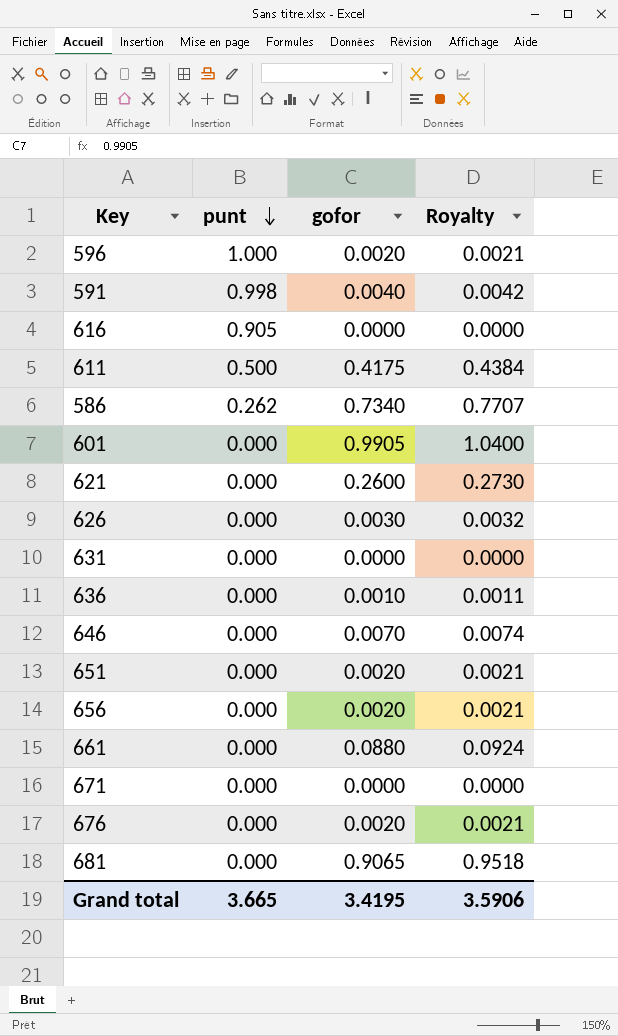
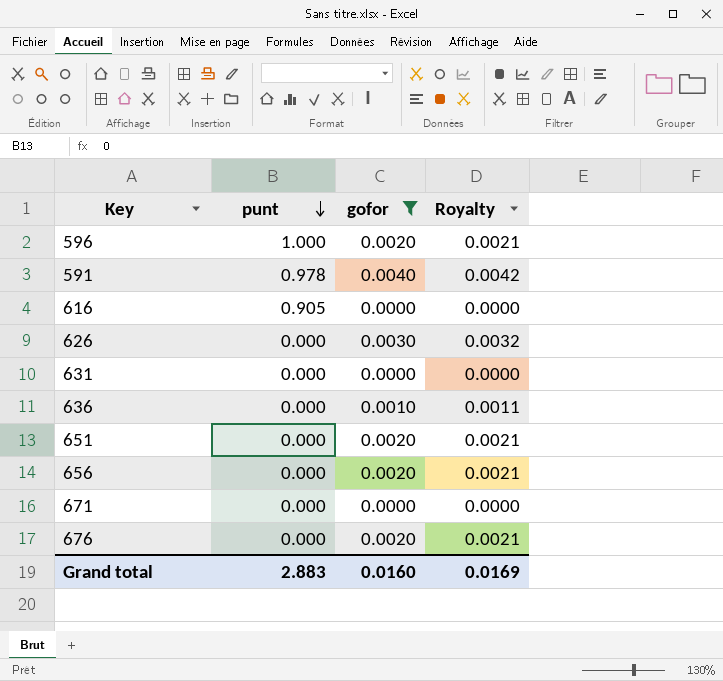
filter: none -> gofor <= 0.0040
591 | punt: 0.998 -> 0.978
Grand total | punt: 3.665 -> 2.883
Grand total | gofor: 3.4195 -> 0.0160
Grand total | Royalty: 3.5906 -> 0.0169

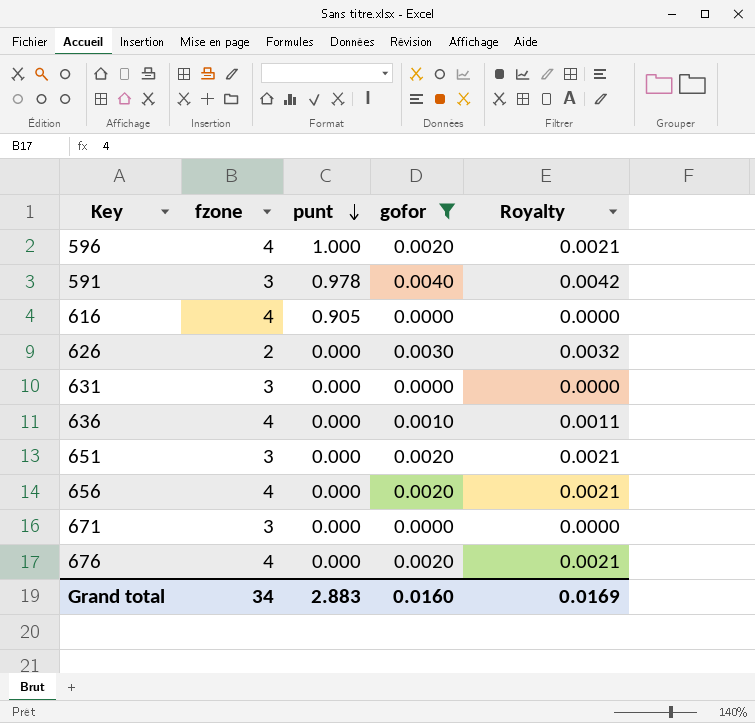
column fzone | position: none -> 2

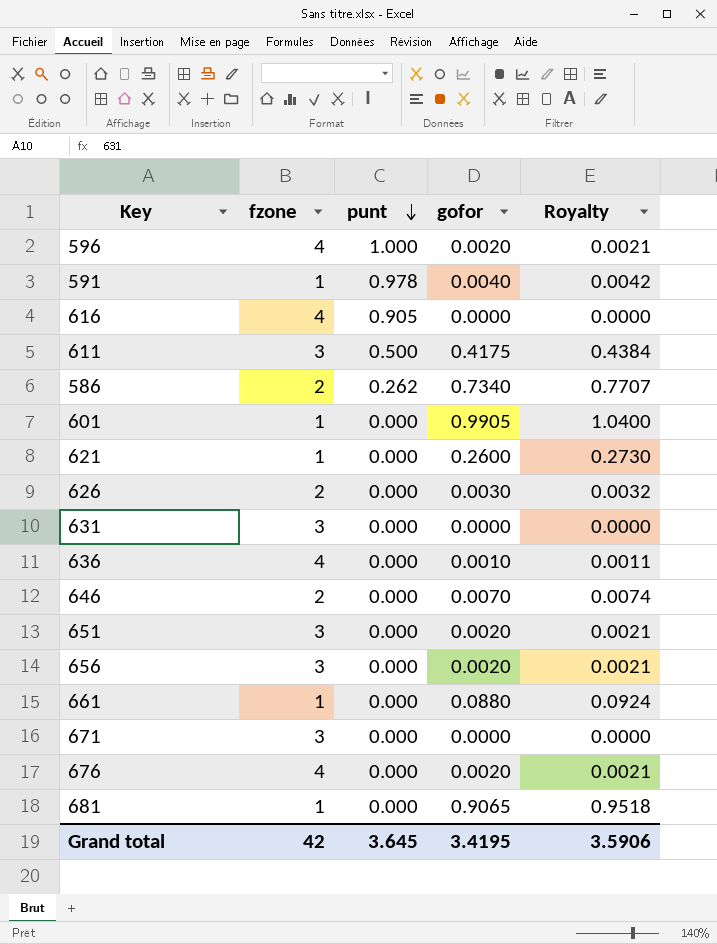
filter: gofor <= 0.0040 -> none
591 | fzone: 3 -> 1
656 | fzone: 4 -> 3
Grand total | fzone: 34 -> 42
Grand total | punt: 2.883 -> 3.645
Grand total | gofor: 0.0160 -> 3.4195
Grand total | Royalty: 0.0169 -> 3.5906

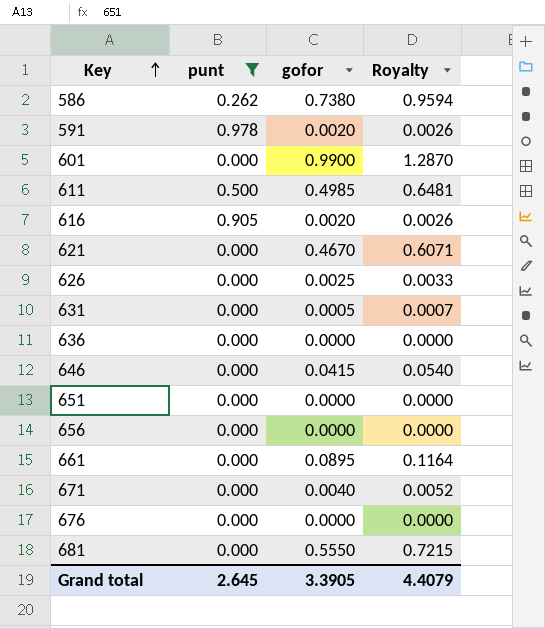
filter: none -> punt != 1.000
row order: punt descending -> Key ascending
column fzone | position: 2 -> none
column Royalty | formula: [gofor] * 1.05 -> [gofor] * 1.3
586 | gofor: 0.7340 -> 0.7380
591 | gofor: 0.0040 -> 0.0020
601 | gofor: 0.9905 -> 0.9900
611 | gofor: 0.4175 -> 0.4985
616 | gofor: 0.0000 -> 0.0020
621 | gofor: 0.2600 -> 0.4670
626 | gofor: 0.0030 -> 0.0025
631 | gofor: 0.0000 -> 0.0005
636 | gofor: 0.0010 -> 0.0000
646 | gofor: 0.0070 -> 0.0415
651 | gofor: 0.0020 -> 0.0000
656 | gofor: 0.0020 -> 0.0000
661 | gofor: 0.0880 -> 0.0895
671 | gofor: 0.0000 -> 0.0040
676 | gofor: 0.0020 -> 0.0000
681 | gofor: 0.9065 -> 0.5550
Grand total | punt: 3.645 -> 2.645
Grand total | gofor: 3.4195 -> 3.3905
Grand total | Royalty: 3.5906 -> 4.4079

